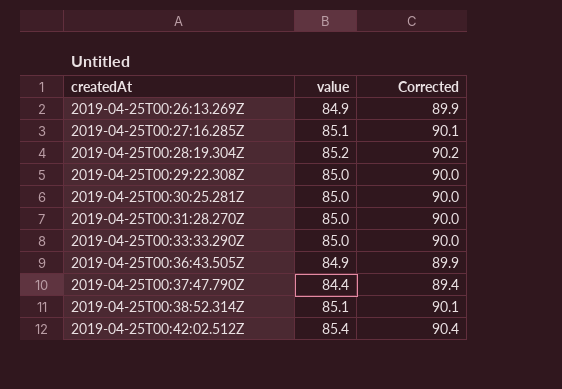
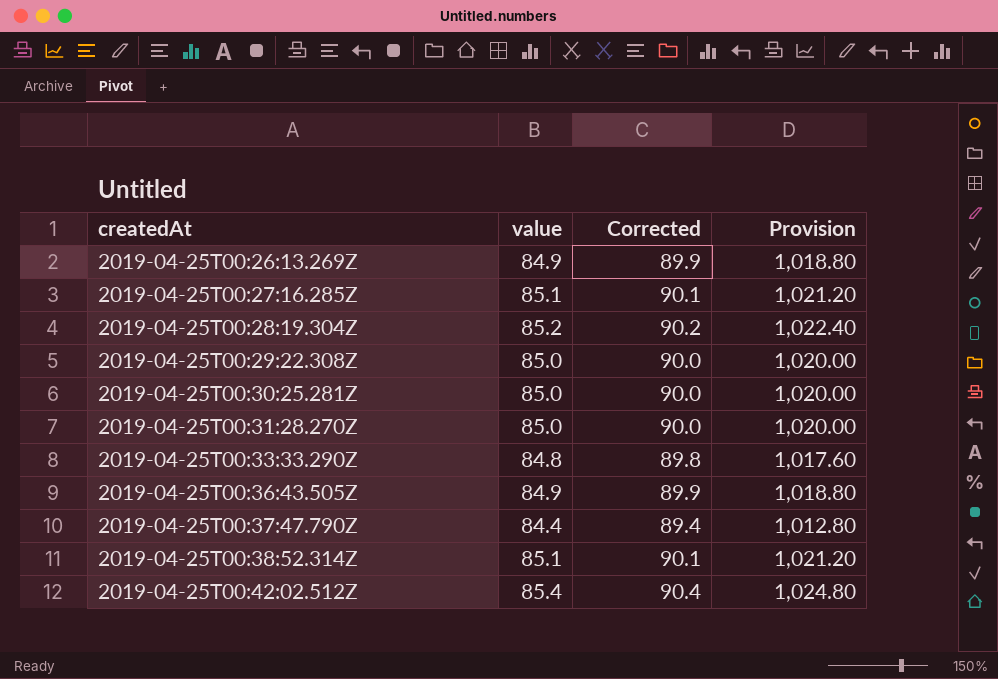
column Provision | formula: none -> [value] * 12
2019-04-25T00:33:33.290Z | value: 85.0 -> 84.8
2019-04-25T00:33:33.290Z | Corrected: 90.0 -> 89.8

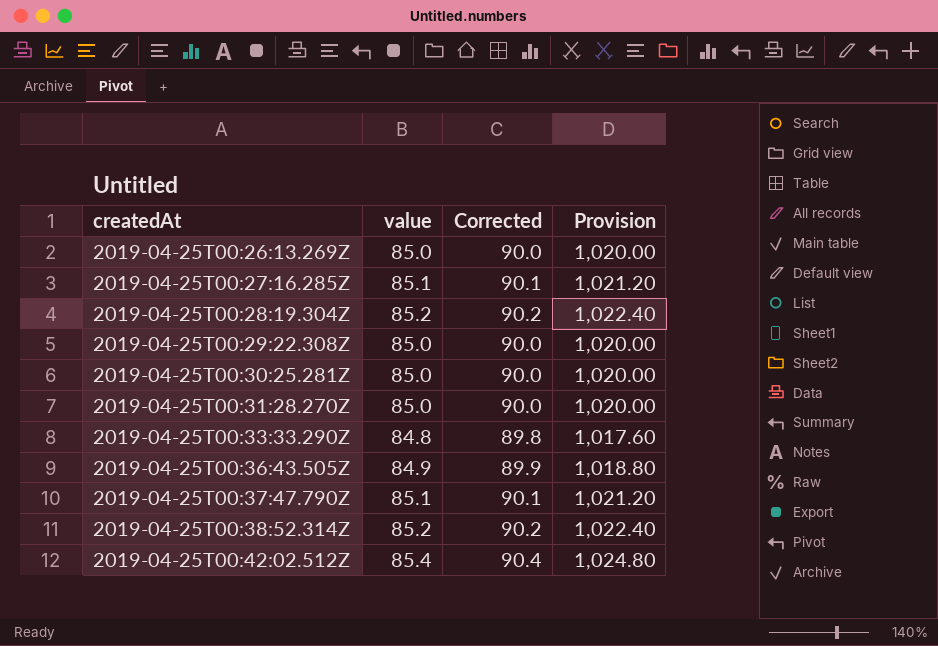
2019-04-25T00:26:13.269Z | value: 84.9 -> 85.0
2019-04-25T00:26:13.269Z | Corrected: 89.9 -> 90.0
2019-04-25T00:26:13.269Z | Provision: 1,018.80 -> 1,020.00
2019-04-25T00:37:47.790Z | value: 84.4 -> 85.1
2019-04-25T00:37:47.790Z | Corrected: 89.4 -> 90.1
2019-04-25T00:37:47.790Z | Provision: 1,012.80 -> 1,021.20
2019-04-25T00:38:52.314Z | value: 85.1 -> 85.2
2019-04-25T00:38:52.314Z | Corrected: 90.1 -> 90.2
2019-04-25T00:38:52.314Z | Provision: 1,021.20 -> 1,022.40

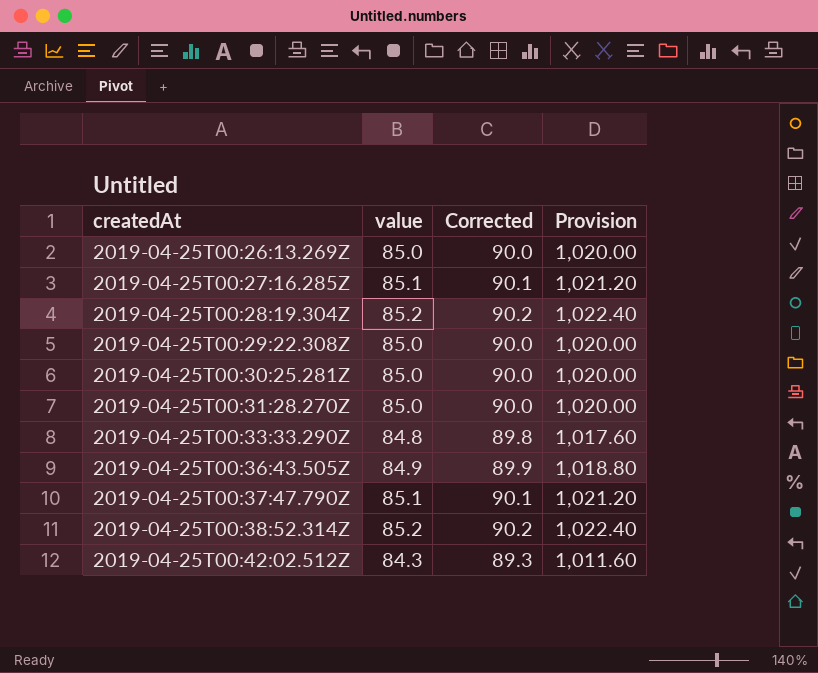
2019-04-25T00:42:02.512Z | value: 85.4 -> 84.3
2019-04-25T00:42:02.512Z | Corrected: 90.4 -> 89.3
2019-04-25T00:42:02.512Z | Provision: 1,024.80 -> 1,011.60

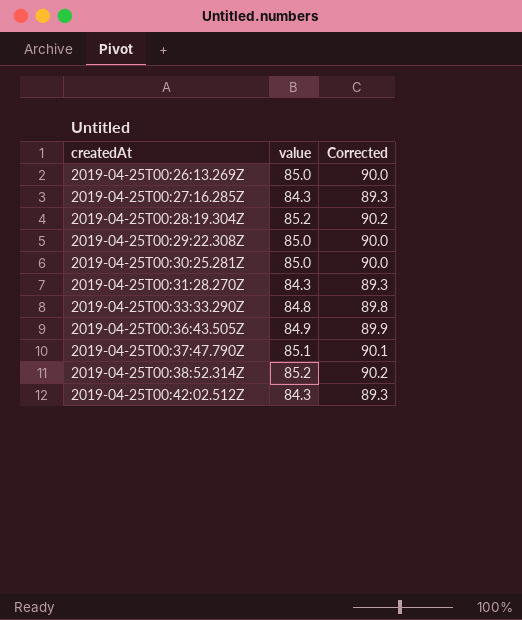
column Provision | formula: [value] * 12 -> none
2019-04-25T00:27:16.285Z | value: 85.1 -> 84.3
2019-04-25T00:27:16.285Z | Corrected: 90.1 -> 89.3
2019-04-25T00:31:28.270Z | value: 85.0 -> 84.3
2019-04-25T00:31:28.270Z | Corrected: 90.0 -> 89.3

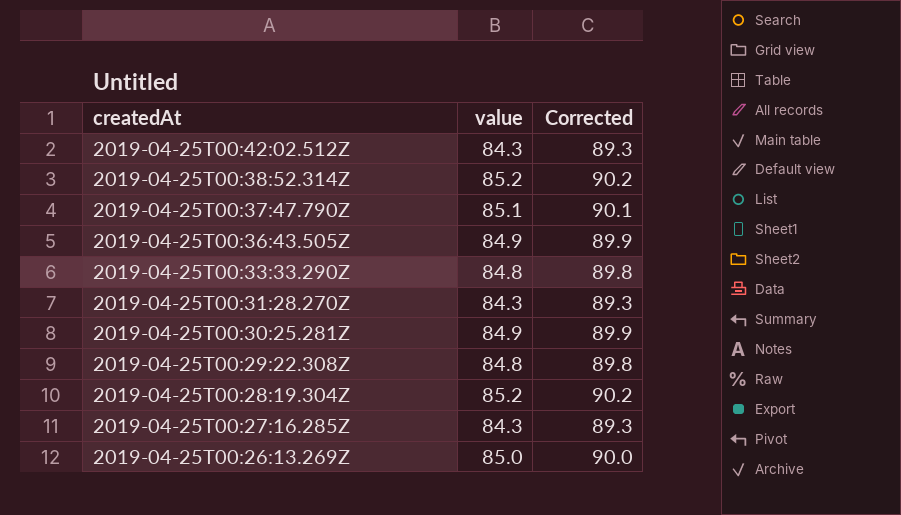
row order: createdAt ascending -> createdAt descending
2019-04-25T00:30:25.281Z | value: 85.0 -> 84.9
2019-04-25T00:30:25.281Z | Corrected: 90.0 -> 89.9
2019-04-25T00:29:22.308Z | value: 85.0 -> 84.8
2019-04-25T00:29:22.308Z | Corrected: 90.0 -> 89.8

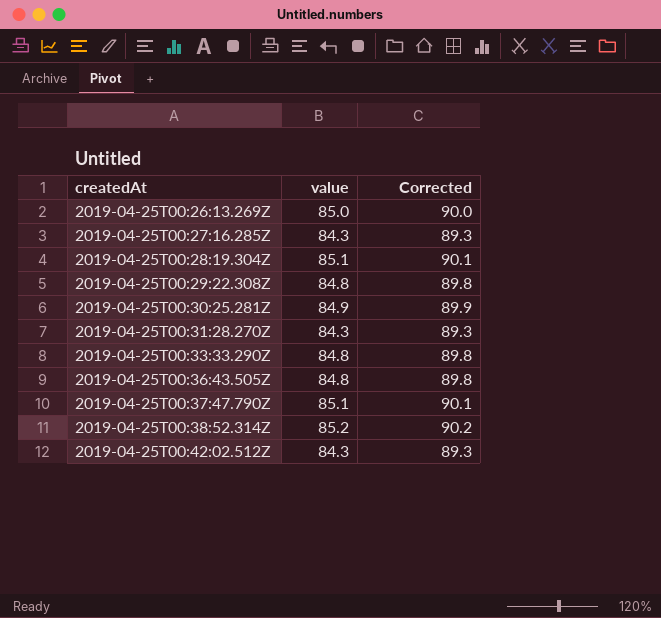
row order: createdAt descending -> createdAt ascending
2019-04-25T00:28:19.304Z | value: 85.2 -> 85.1
2019-04-25T00:28:19.304Z | Corrected: 90.2 -> 90.1
2019-04-25T00:36:43.505Z | value: 84.9 -> 84.8
2019-04-25T00:36:43.505Z | Corrected: 89.9 -> 89.8

